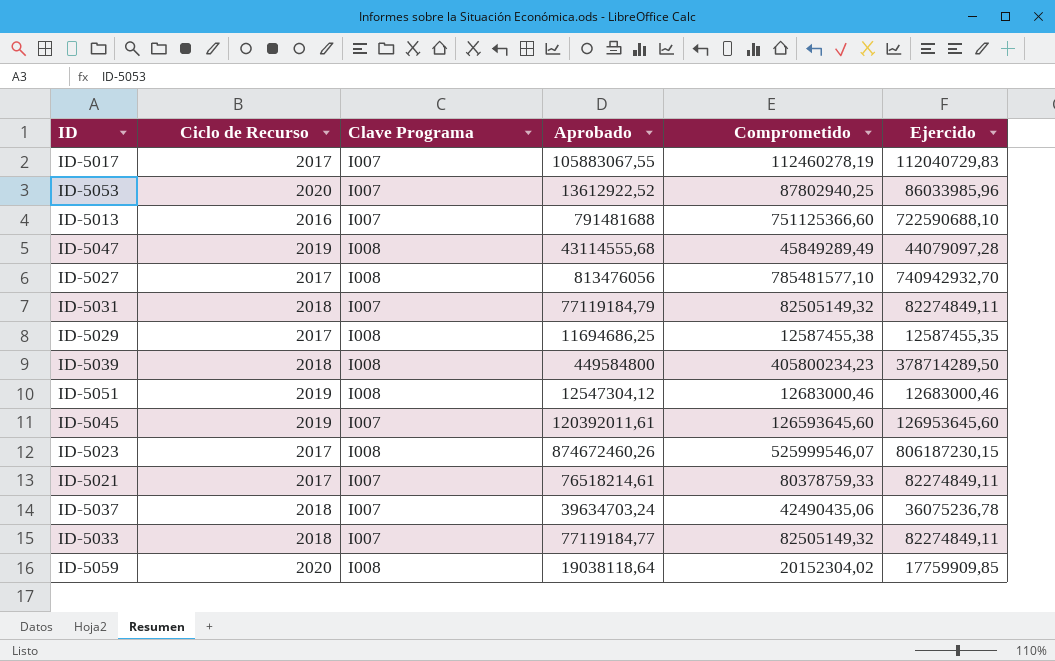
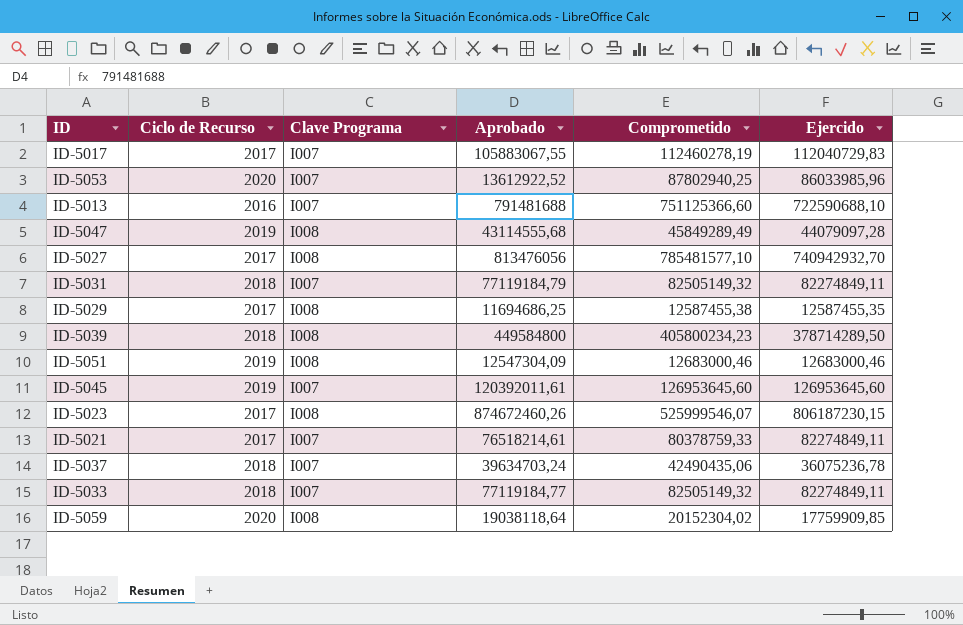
ID-5051 | Aprobado: 12547304,12 -> 12547304,09
ID-5045 | Comprometido: 126593645,60 -> 126953645,60

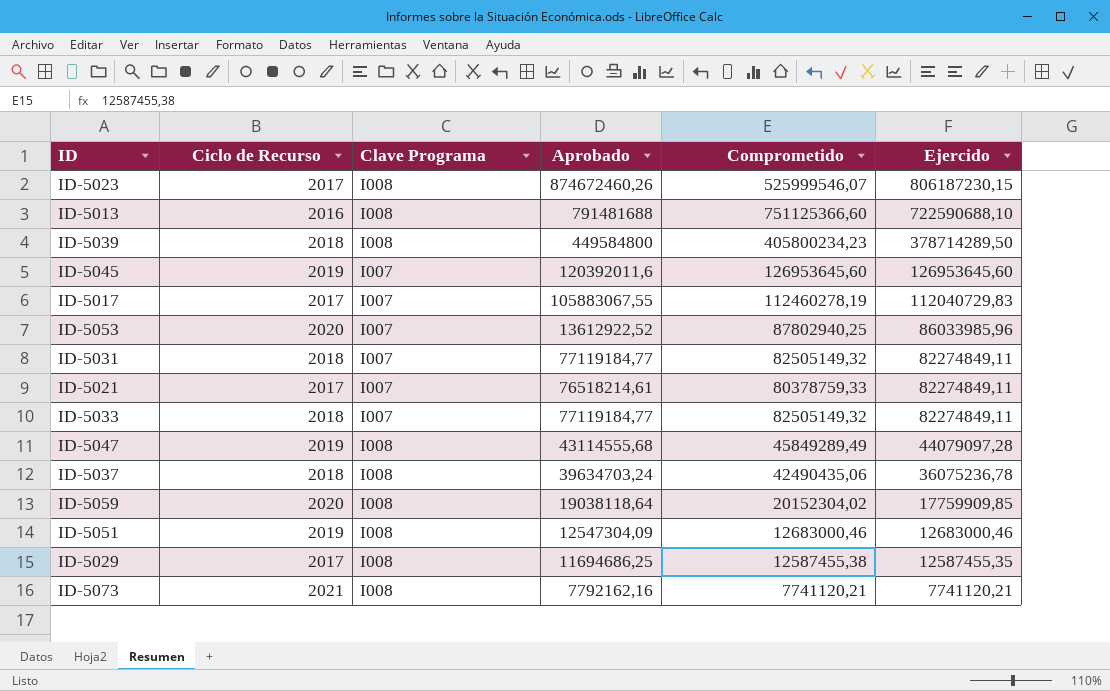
row order: none -> Ejercido descending
row ID-5027: 2017 | I008 | 813476056 | 785481577,10 | 740942932,70 -> none
ID-5013 | Clave Programa: I007 -> I008
ID-5045 | Aprobado: 120392011,61 -> 120392011,6
ID-5031 | Aprobado: 77119184,79 -> 77119184,77
ID-5037 | Clave Programa: I007 -> I008
row ID-5073: none -> 2021 | I008 | 7792162,16 | 7741120,21 | 7741120,21

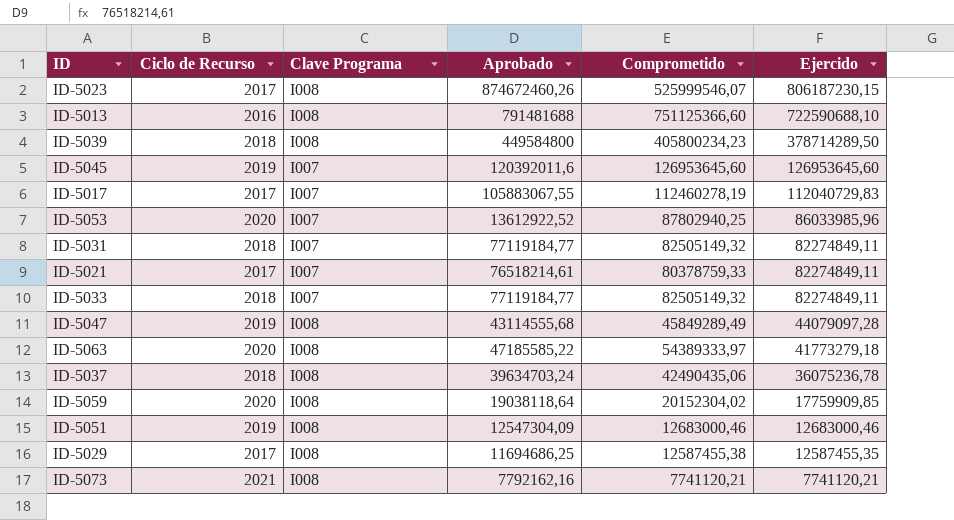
row ID-5063: none -> 2020 | I008 | 47185585,22 | 54389333,97 | 41773279,18

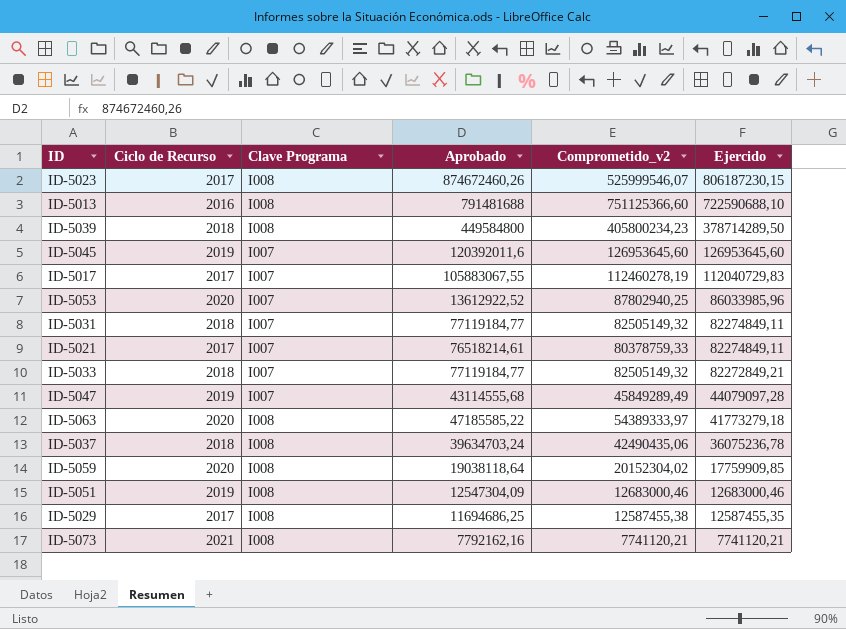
column name: Comprometido -> Comprometido_v2
ID-5033 | Ejercido: 82274849,11 -> 82272849,21
ID-5047 | Clave Programa: I008 -> I007

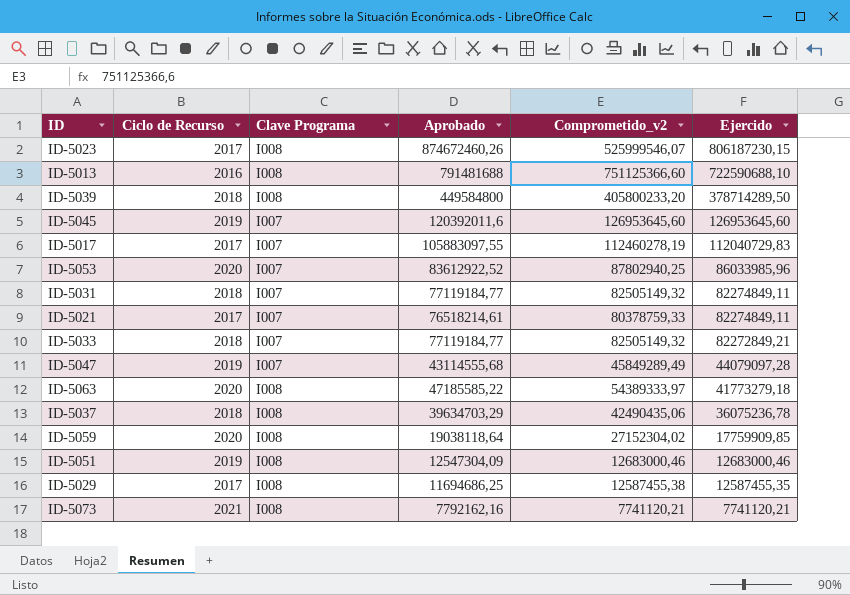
ID-5039 | Comprometido_v2: 405800234,23 -> 405800233,20
ID-5017 | Aprobado: 105883067,55 -> 105883097,55
ID-5053 | Aprobado: 13612922,52 -> 83612922,52
ID-5037 | Aprobado: 39634703,24 -> 39634703,29
ID-5059 | Comprometido_v2: 20152304,02 -> 27152304,02

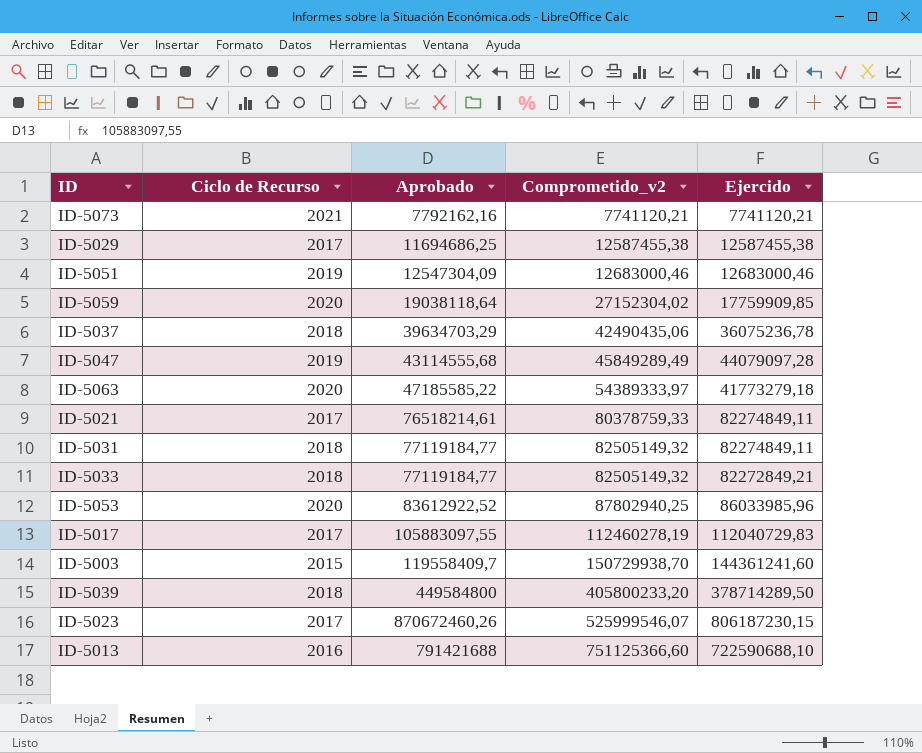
row order: Ejercido descending -> Comprometido_v2 ascending
column Clave Programa | position: 3 -> none
row ID-5045: 2019 | I007 | 120392011,6 | 126953645,60 | 126953645,60 -> none
ID-5029 | Ejercido: 12587455,35 -> 12587455,38
row ID-5003: none -> 2015 | 119558409,7 | 150729938,70 | 144361241,60
ID-5023 | Aprobado: 874672460,26 -> 870672460,26
ID-5013 | Aprobado: 791481688 -> 791421688

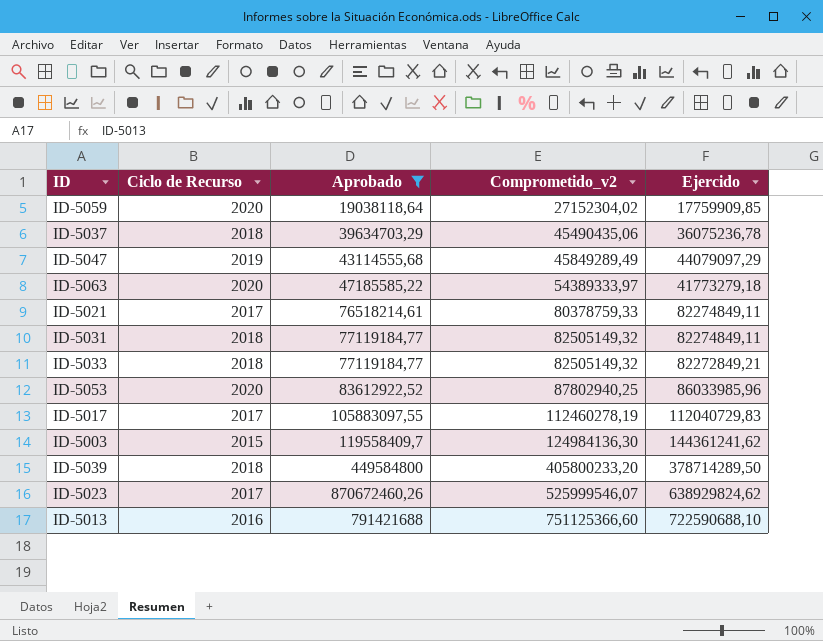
filter: none -> Aprobado >= 19038118,64
ID-5037 | Comprometido_v2: 42490435,06 -> 45490435,06
ID-5047 | Ejercido: 44079097,28 -> 44079097,29
ID-5003 | Comprometido_v2: 150729938,70 -> 124984136,30
ID-5003 | Ejercido: 144361241,60 -> 144361241,62
ID-5023 | Ejercido: 806187230,15 -> 638929824,62

